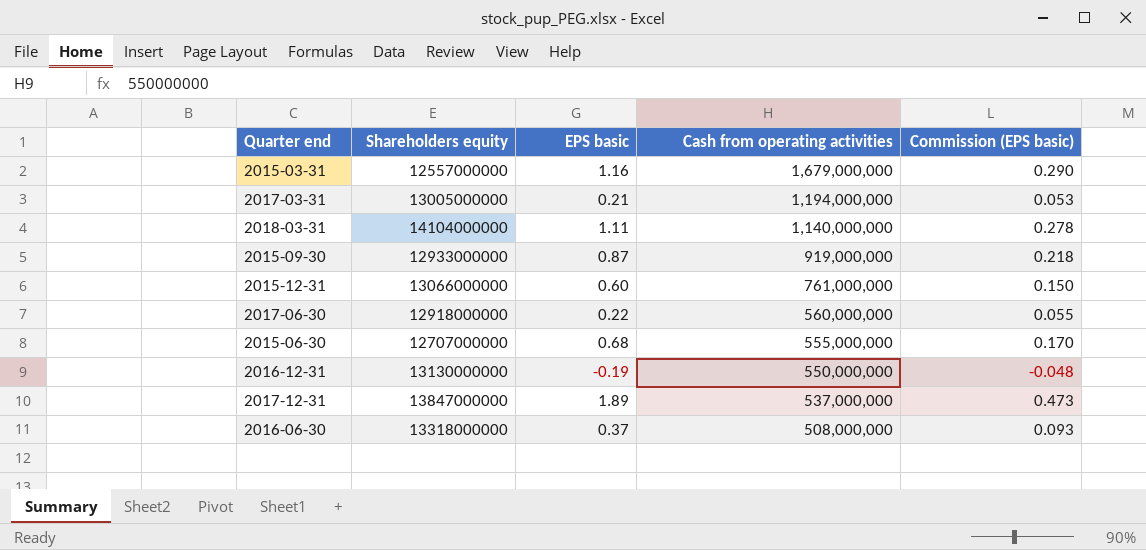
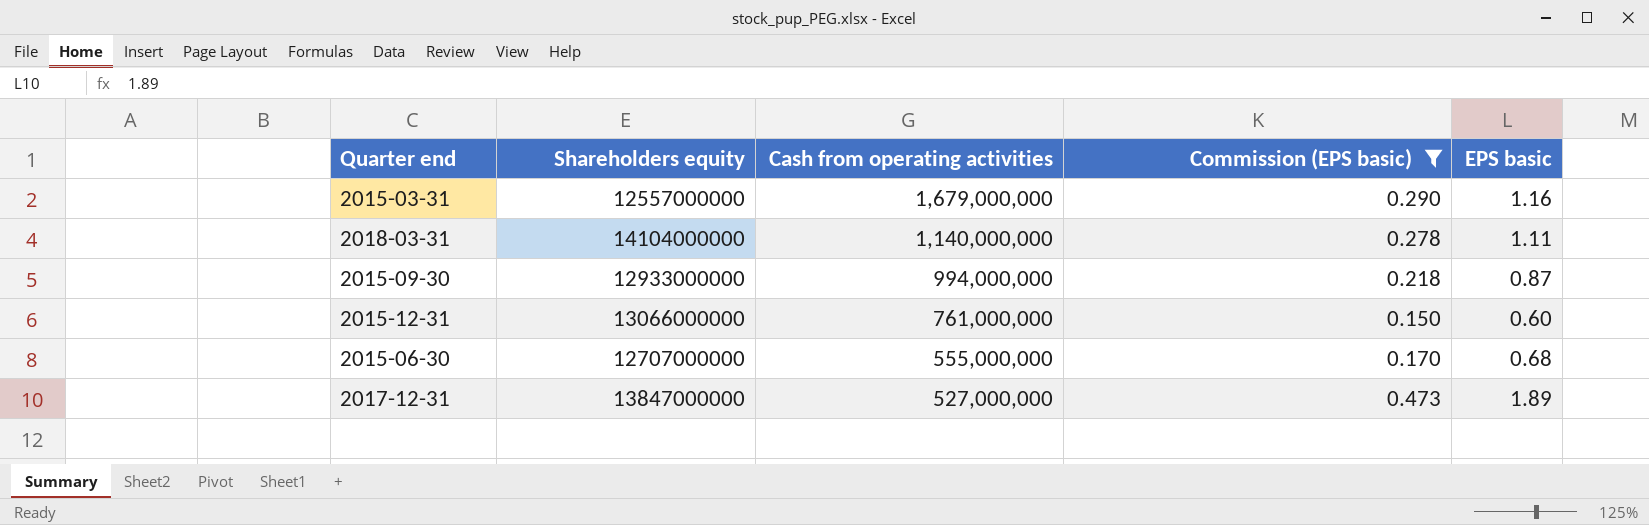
filter: none -> Commission (EPS basic) >= 0.150
column EPS basic | position: 3 -> 5
2015-09-30 | Cash from operating activities: 919,000,000 -> 994,000,000
2017-12-31 | Cash from operating activities: 537,000,000 -> 527,000,000

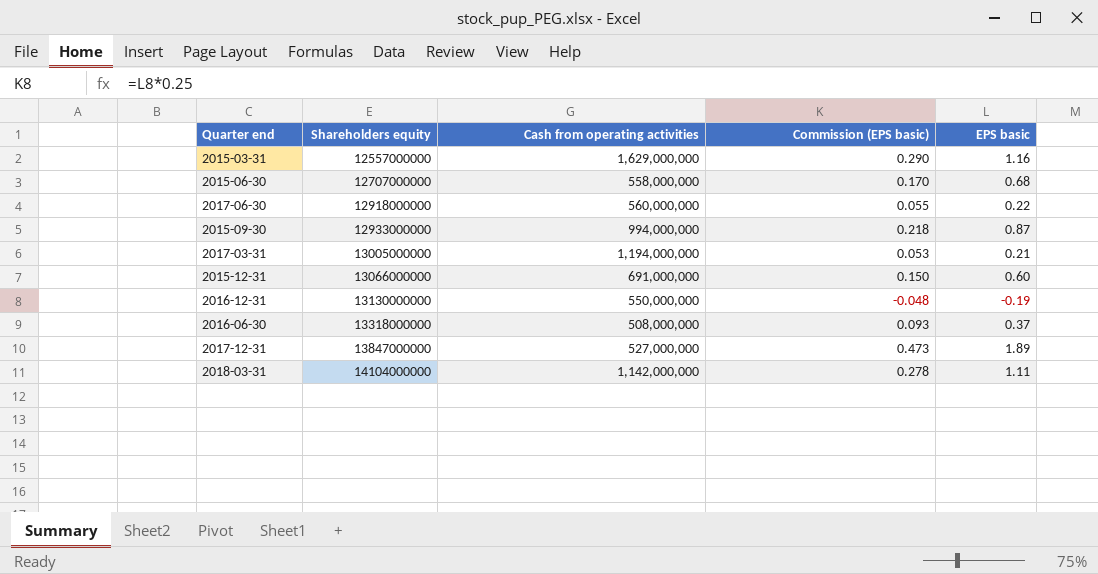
filter: Commission (EPS basic) >= 0.150 -> none
row order: Cash from operating activities descending -> Shareholders equity ascending
2015-03-31 | Cash from operating activities: 1,679,000,000 -> 1,629,000,000
2015-06-30 | Cash from operating activities: 555,000,000 -> 558,000,000
2015-12-31 | Cash from operating activities: 761,000,000 -> 691,000,000
2018-03-31 | Cash from operating activities: 1,140,000,000 -> 1,142,000,000

